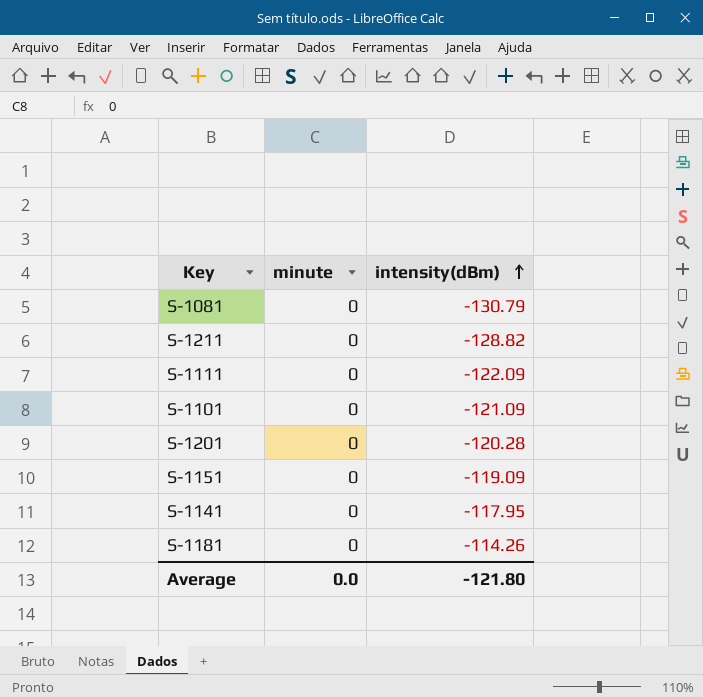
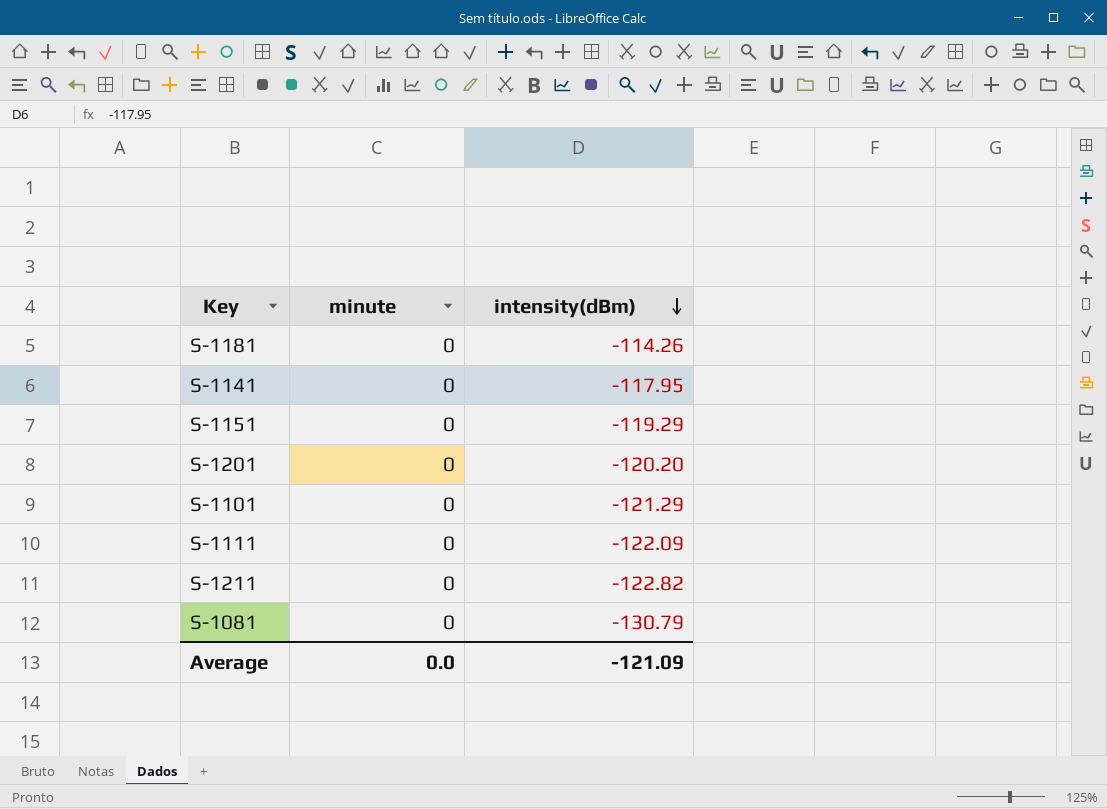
row order: intensity(dBm) ascending -> intensity(dBm) descending
S-1151 | intensity(dBm): -119.09 -> -119.29
S-1201 | intensity(dBm): -120.28 -> -120.20
S-1101 | intensity(dBm): -121.09 -> -121.29
S-1211 | intensity(dBm): -128.82 -> -122.82
Average | intensity(dBm): -121.80 -> -121.09

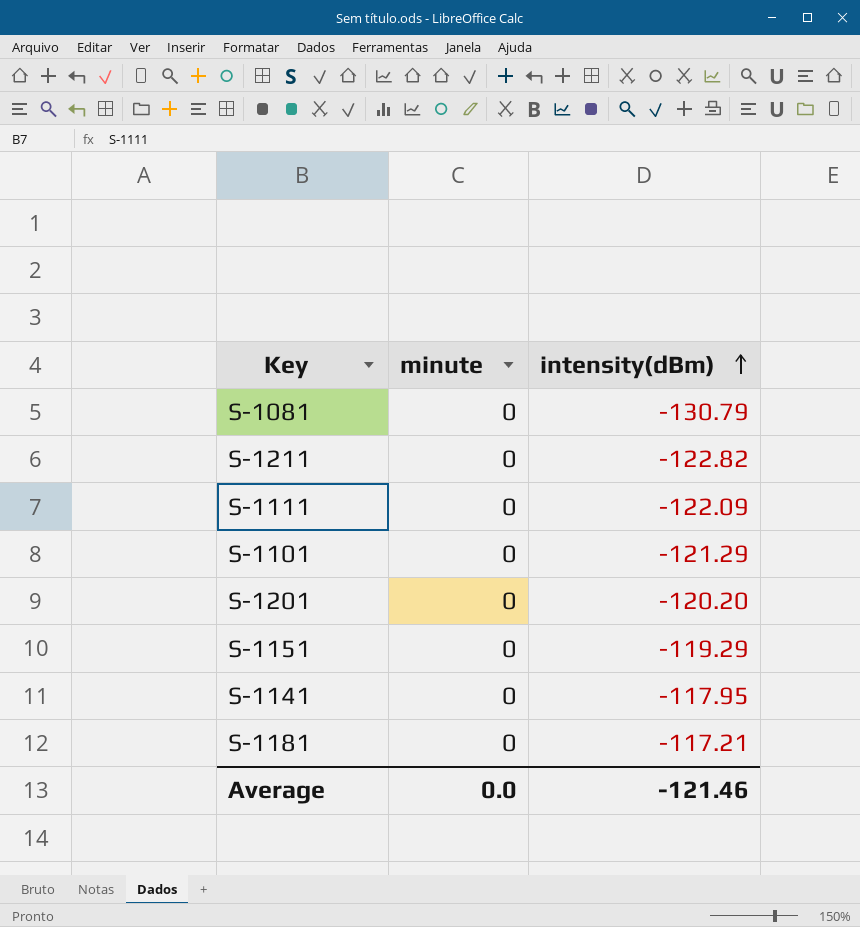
row order: intensity(dBm) descending -> intensity(dBm) ascending
S-1181 | intensity(dBm): -114.26 -> -117.21
Average | intensity(dBm): -121.09 -> -121.46

